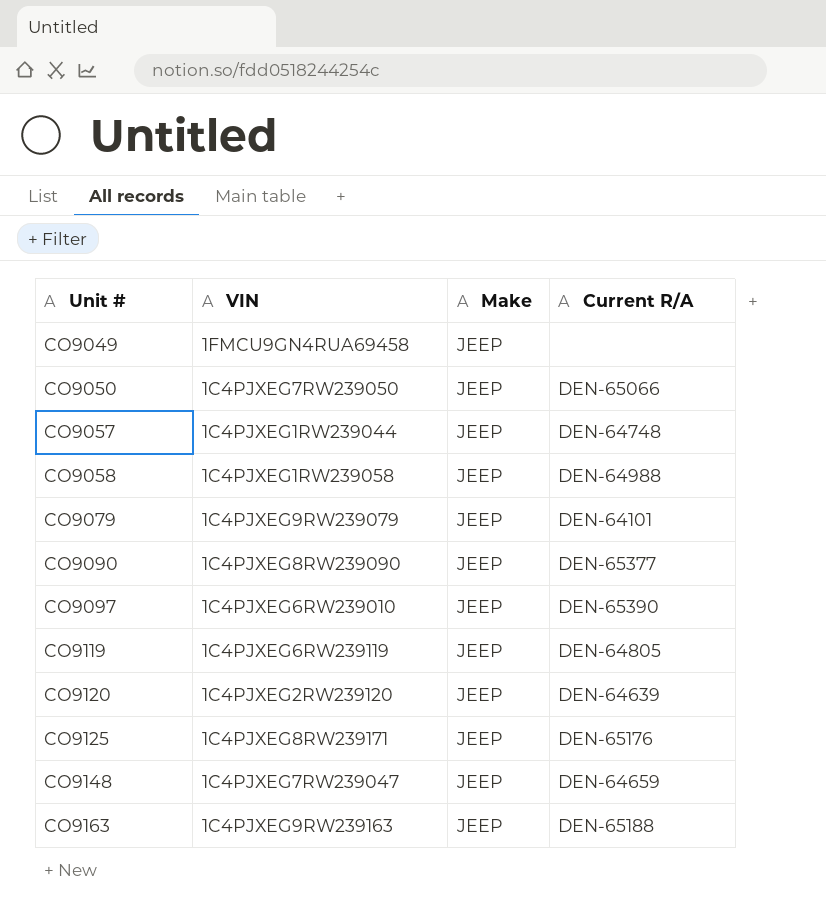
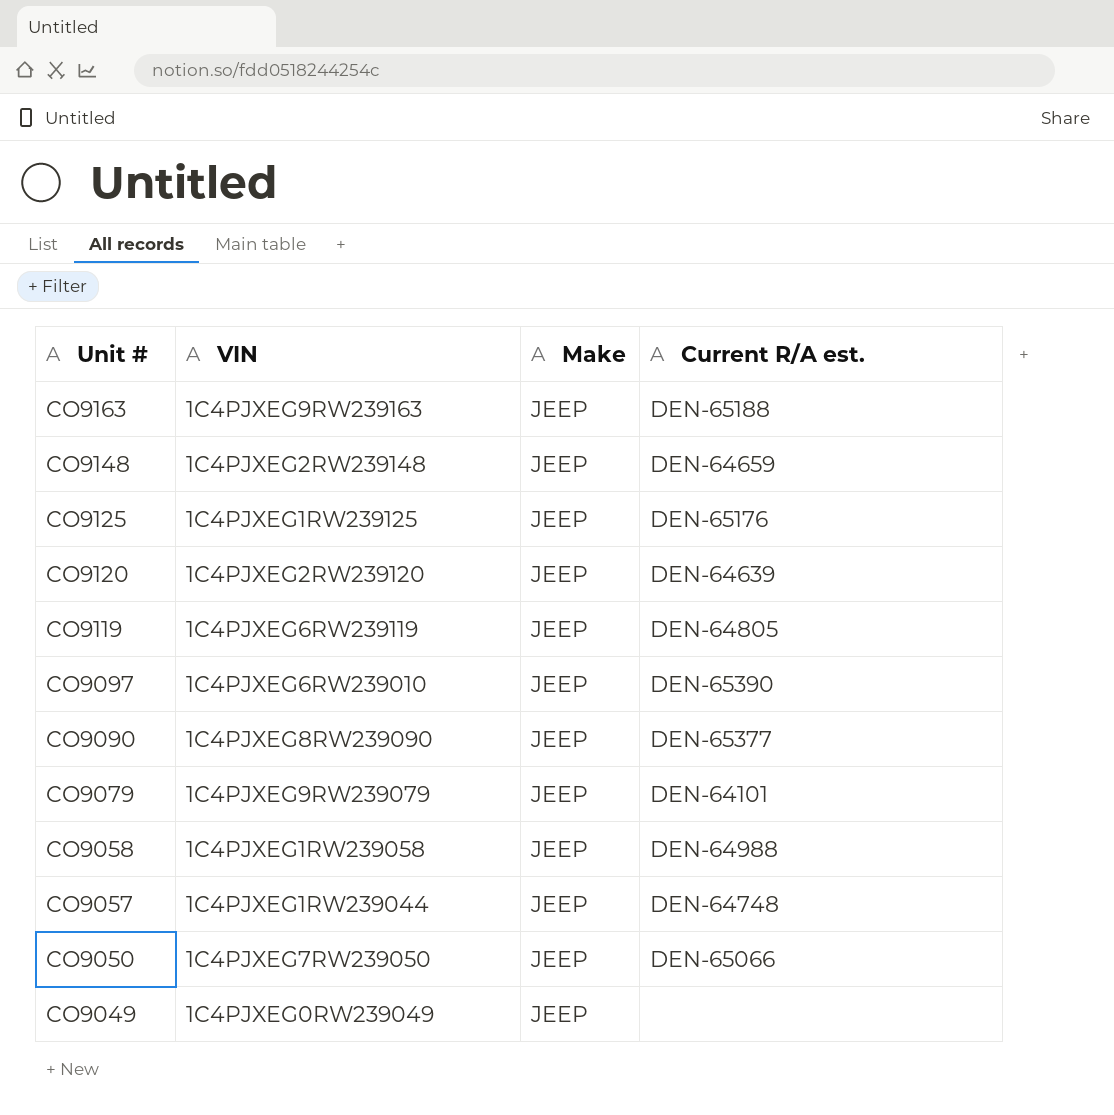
row order: Unit # ascending -> Unit # descending
column name: Current R/A -> Current R/A est.
CO9148 | VIN: 1C4PJXEG7RW239047 -> 1C4PJXEG2RW239148
CO9125 | VIN: 1C4PJXEG8RW239171 -> 1C4PJXEG1RW239125
CO9049 | VIN: 1FMCU9GN4RUA69458 -> 1C4PJXEG0RW239049

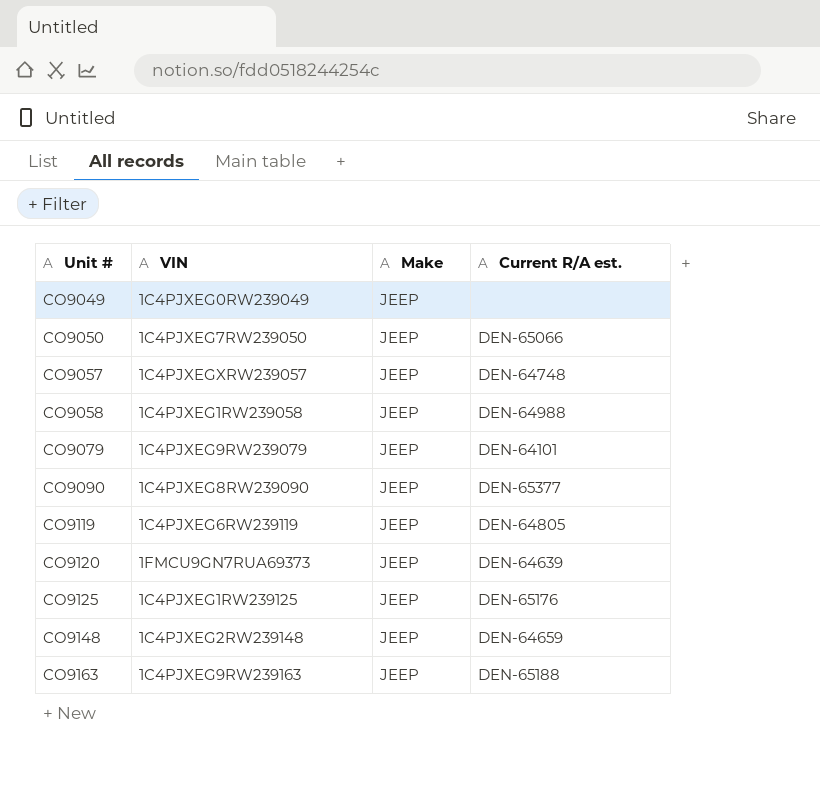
row order: Unit # descending -> Unit # ascending
row CO9097: 1C4PJXEG6RW239010 | JEEP | DEN-65390 -> none
CO9057 | VIN: 1C4PJXEG1RW239044 -> 1C4PJXEGXRW239057
CO9120 | VIN: 1C4PJXEG2RW239120 -> 1FMCU9GN7RUA69373

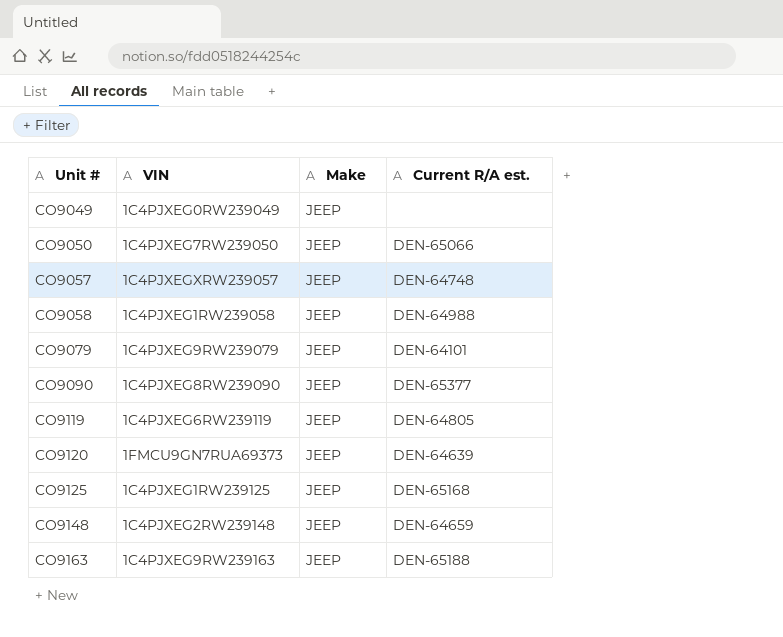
CO9125 | Current R/A est.: DEN-65176 -> DEN-65168

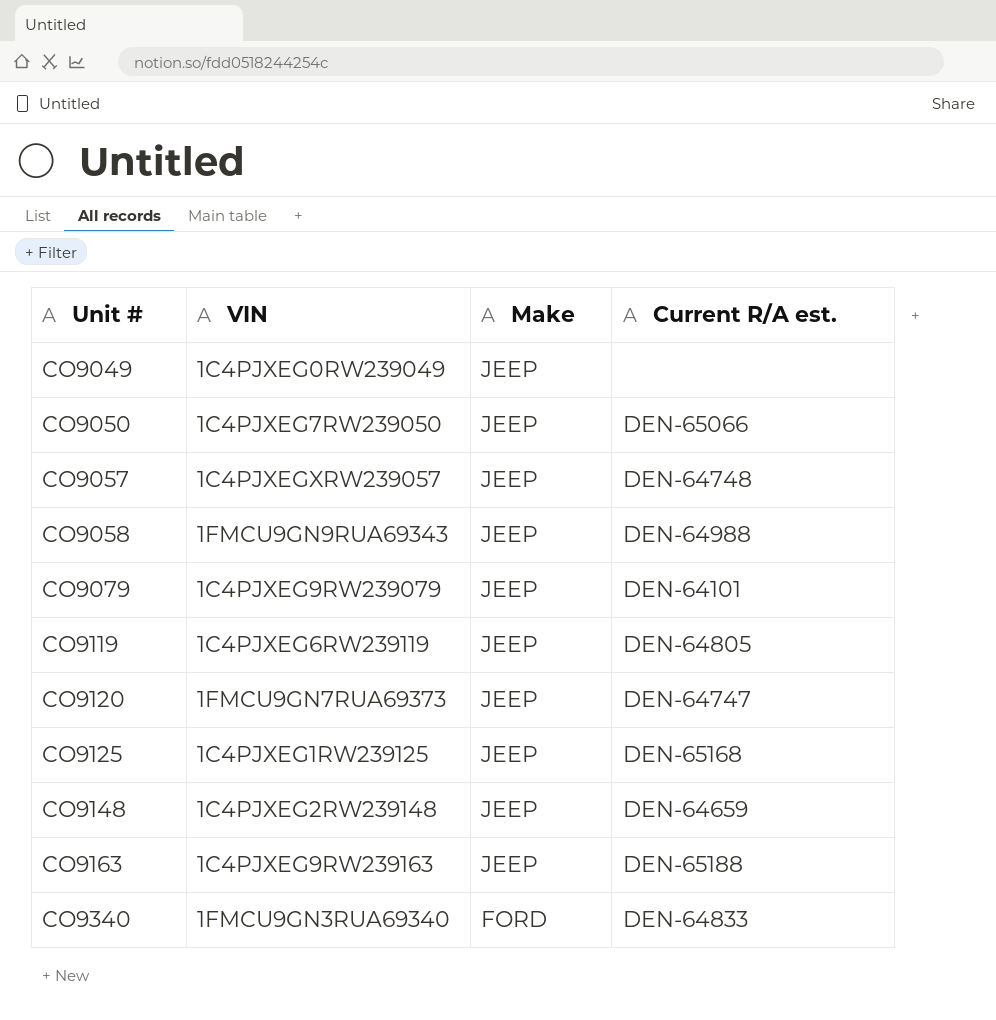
row CO9090: 1C4PJXEG8RW239090 | JEEP | DEN-65377 -> none
CO9058 | VIN: 1C4PJXEG1RW239058 -> 1FMCU9GN9RUA69343
CO9120 | Current R/A est.: DEN-64639 -> DEN-64747
row CO9340: none -> 1FMCU9GN3RUA69340 | FORD | DEN-64833

